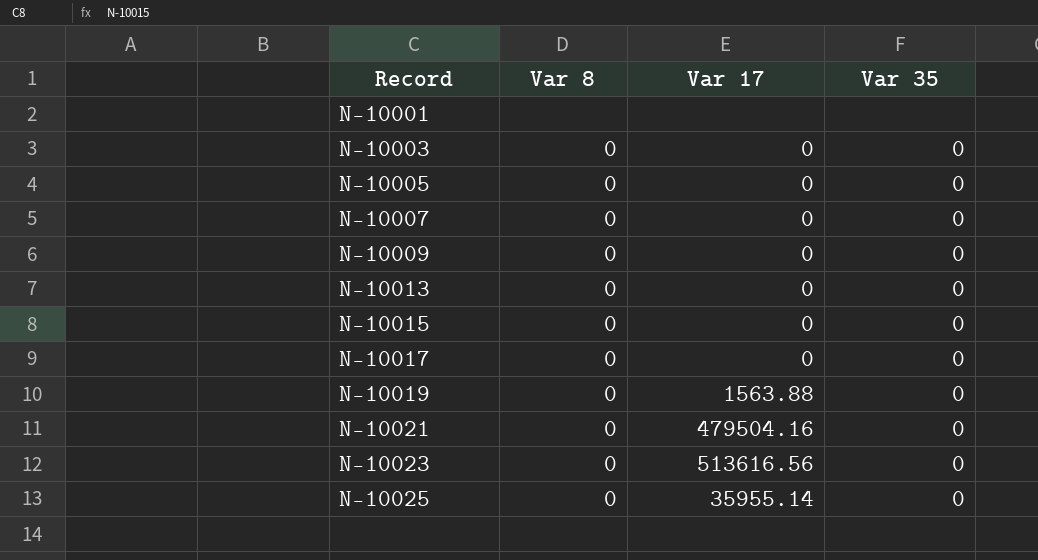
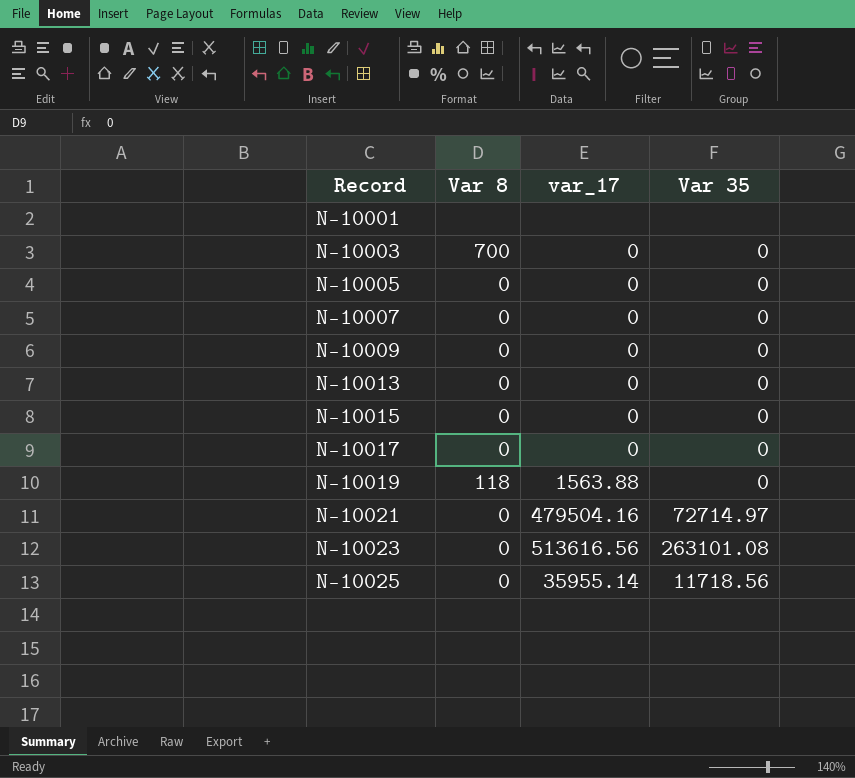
column name: Var 17 -> var_17
N-10003 | Var 8: 0 -> 700
N-10019 | Var 8: 0 -> 118
N-10021 | Var 35: 0 -> 72714.97
N-10023 | Var 35: 0 -> 263101.08
N-10025 | Var 35: 0 -> 11718.56

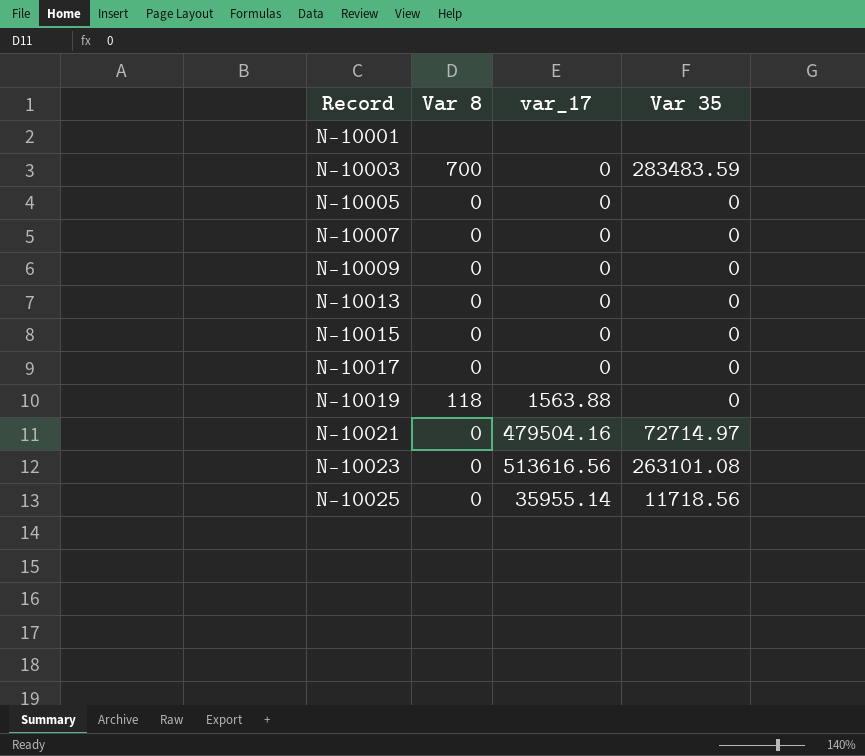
N-10003 | Var 35: 0 -> 283483.59

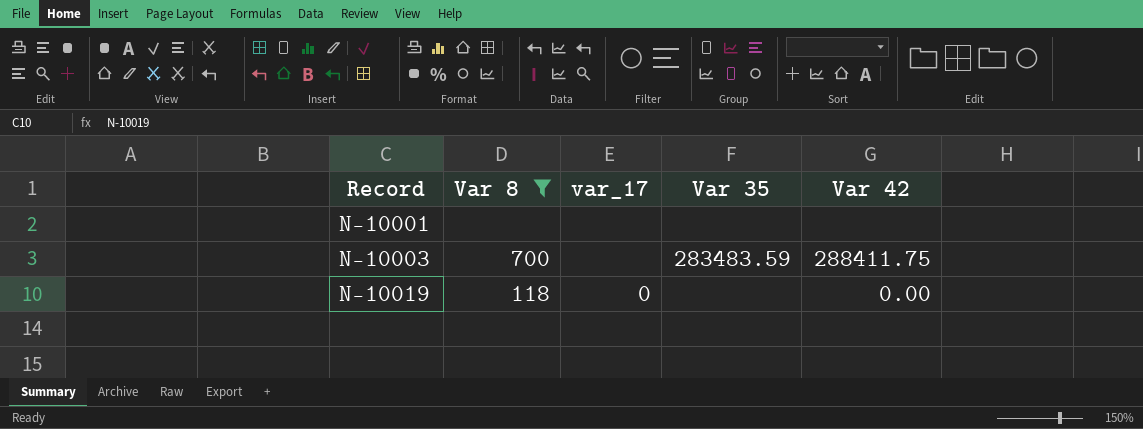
filter: none -> Var 8 != 0
column Var 42 | position: none -> 5
N-10003 | var_17: 0 -> none
N-10019 | var_17: 1563.88 -> 0
N-10019 | Var 35: 0 -> none

